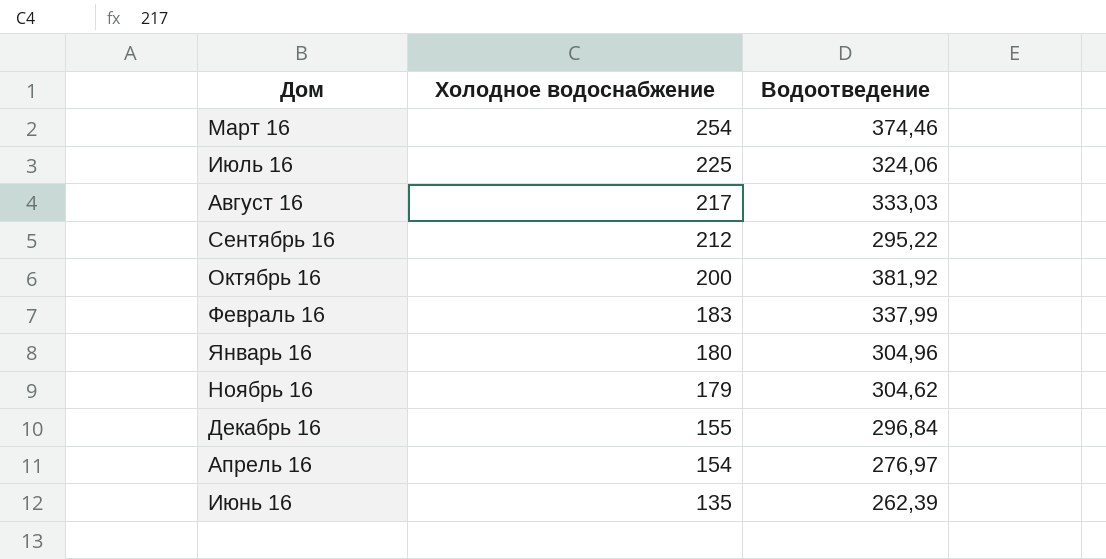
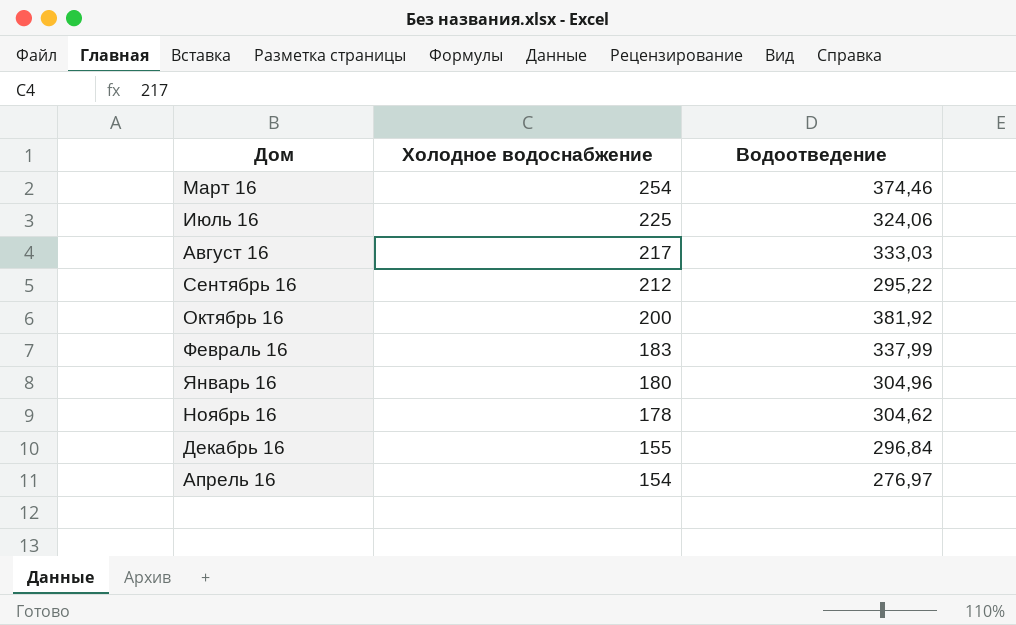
row Июнь 16: 135 | 262,39 -> none
Ноябрь 16 | Холодное водоснабжение: 179 -> 178

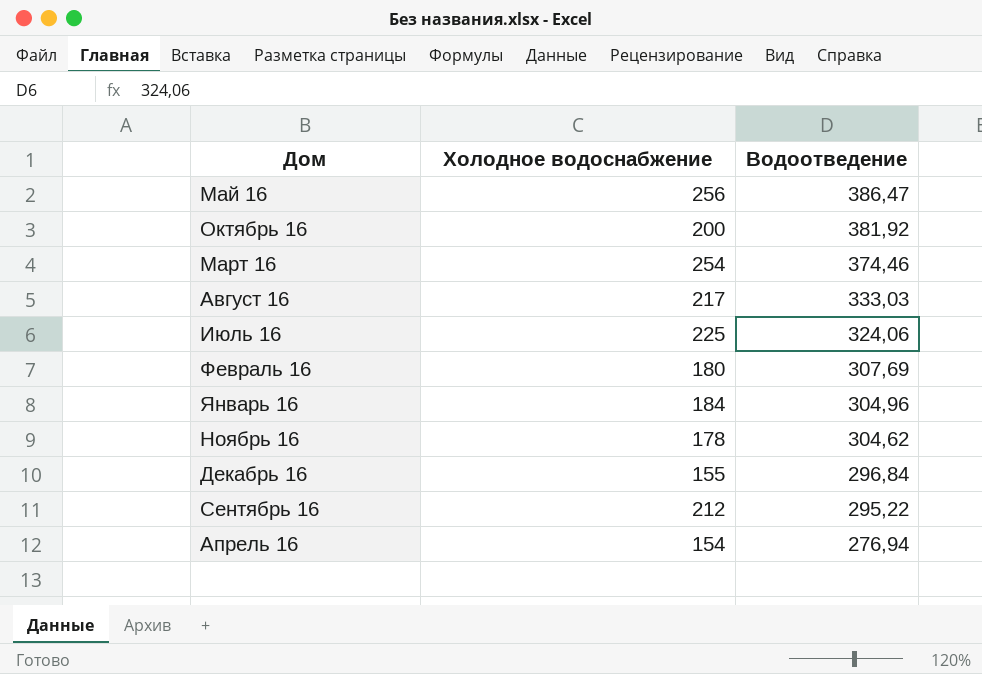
row order: Холодное водоснабжение descending -> Водоотведение descending
row Май 16: none -> 256 | 386,47
Февраль 16 | Холодное водоснабжение: 183 -> 180
Февраль 16 | Водоотведение: 337,99 -> 307,69
Январь 16 | Холодное водоснабжение: 180 -> 184
Апрель 16 | Водоотведение: 276,97 -> 276,94

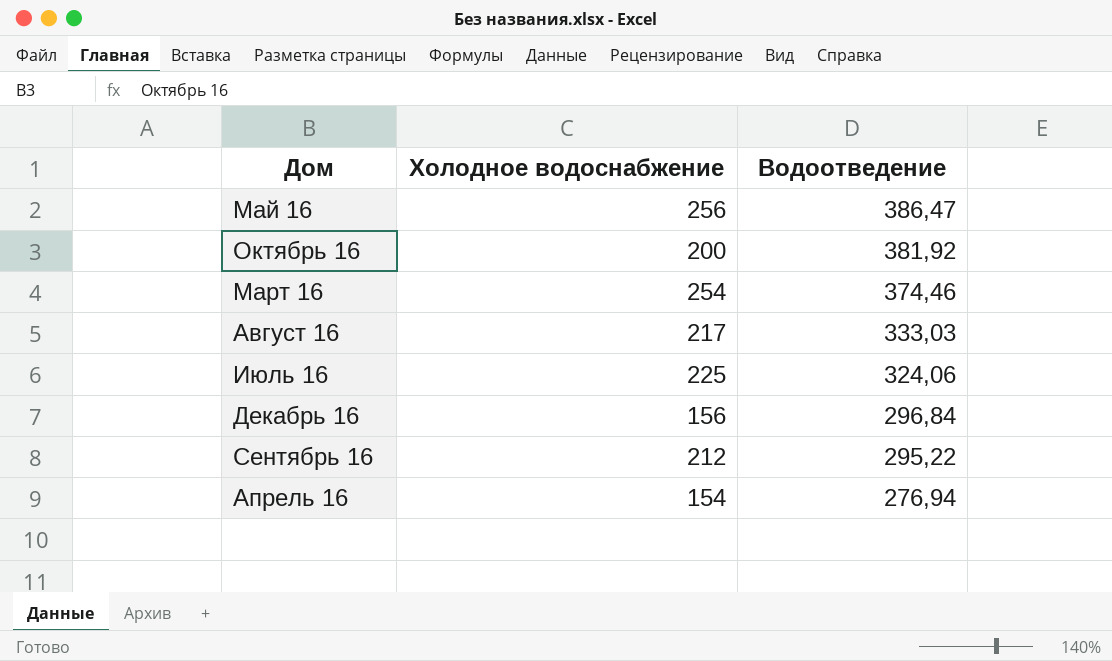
row Февраль 16: 180 | 307,69 -> none
row Январь 16: 184 | 304,96 -> none
row Ноябрь 16: 178 | 304,62 -> none
Декабрь 16 | Холодное водоснабжение: 155 -> 156

